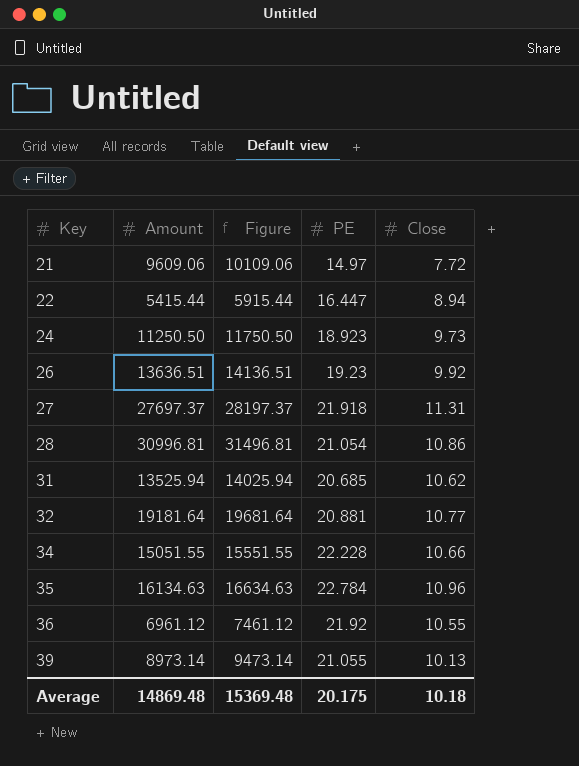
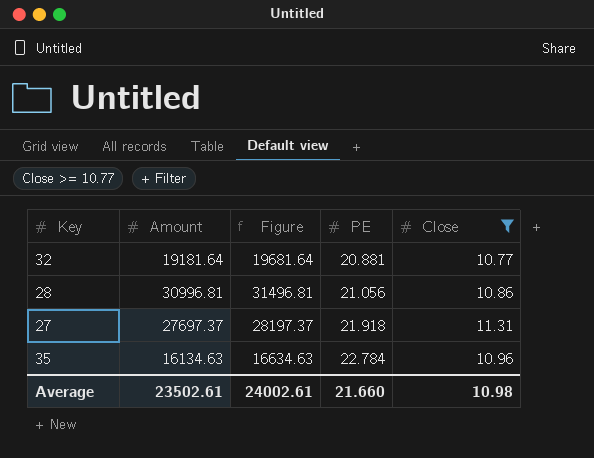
filter: none -> Close >= 10.77
row order: Key ascending -> PE ascending
28 | PE: 21.054 -> 21.056
Average | Amount: 14869.48 -> 23502.61
Average | Figure: 15369.48 -> 24002.61
Average | PE: 20.175 -> 21.660
Average | Close: 10.18 -> 10.98

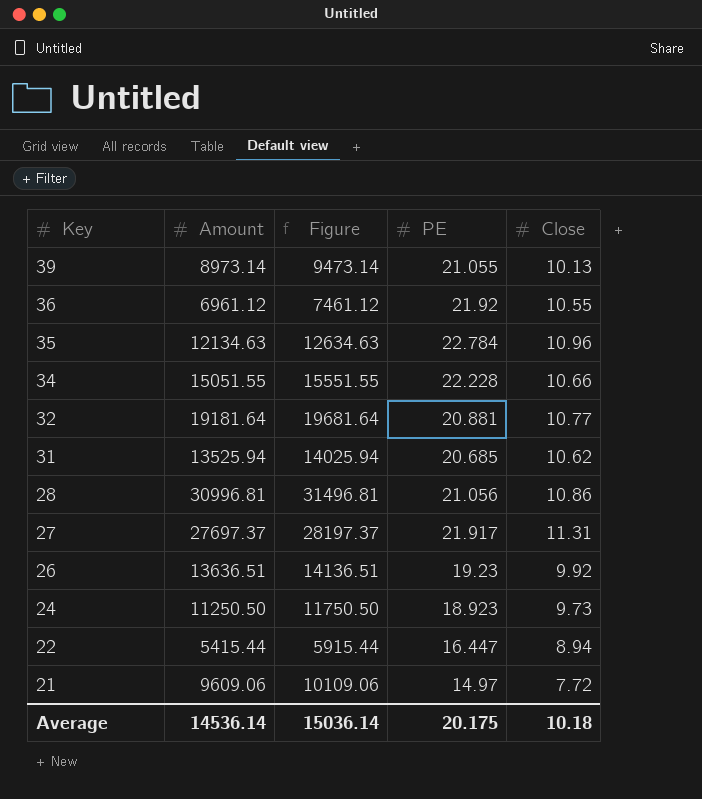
filter: Close >= 10.77 -> none
row order: PE ascending -> Key descending
35 | Amount: 16134.63 -> 12134.63
35 | Figure: 16634.63 -> 12634.63
27 | PE: 21.918 -> 21.917
Average | Amount: 23502.61 -> 14536.14
Average | Figure: 24002.61 -> 15036.14
Average | PE: 21.660 -> 20.175
Average | Close: 10.98 -> 10.18

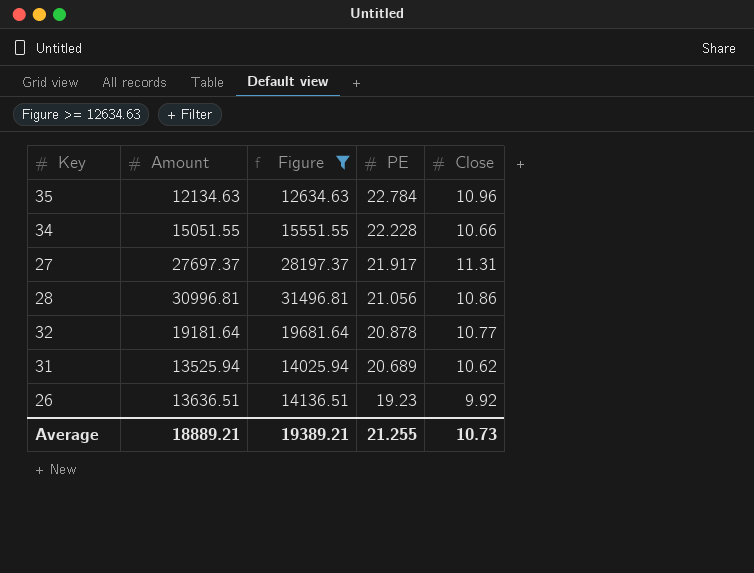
filter: none -> Figure >= 12634.63
row order: Key descending -> PE descending
32 | PE: 20.881 -> 20.878
31 | PE: 20.685 -> 20.689
Average | Amount: 14536.14 -> 18889.21
Average | Figure: 15036.14 -> 19389.21
Average | PE: 20.175 -> 21.255
Average | Close: 10.18 -> 10.73

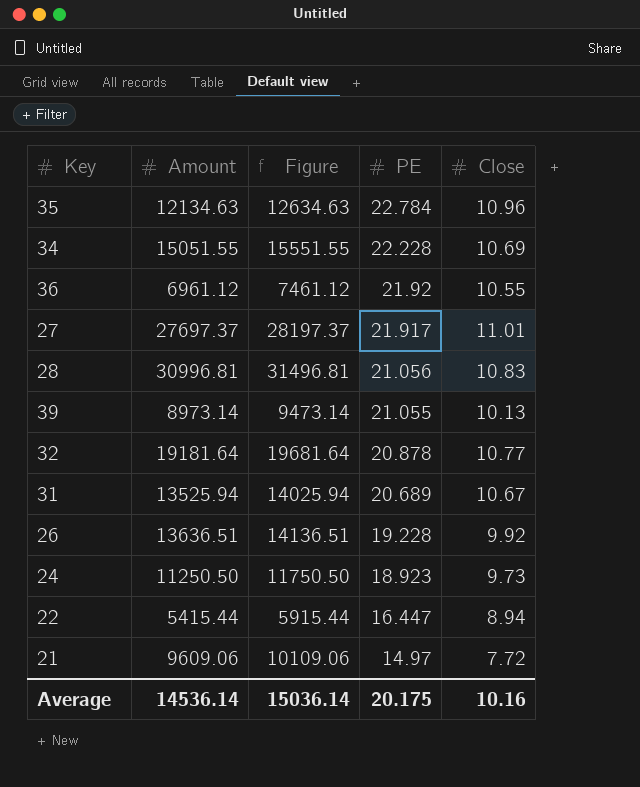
filter: Figure >= 12634.63 -> none
34 | Close: 10.66 -> 10.69
27 | Close: 11.31 -> 11.01
28 | Close: 10.86 -> 10.83
31 | Close: 10.62 -> 10.67
26 | PE: 19.23 -> 19.228
Average | Amount: 18889.21 -> 14536.14
Average | Figure: 19389.21 -> 15036.14
Average | PE: 21.255 -> 20.175
Average | Close: 10.73 -> 10.16

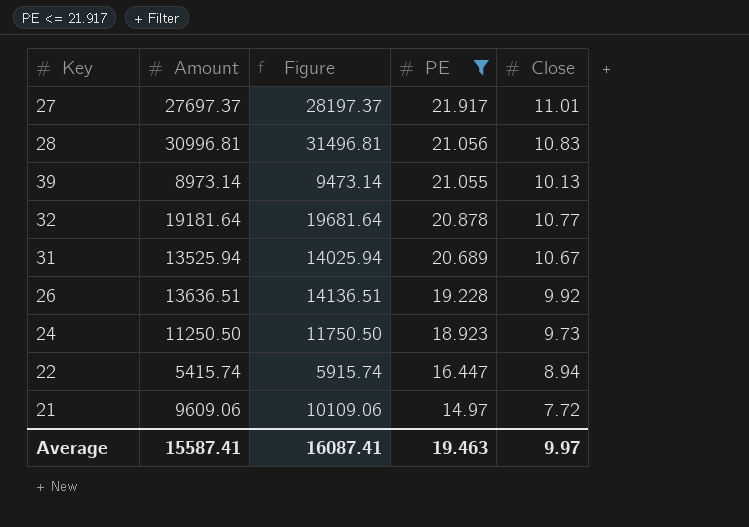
filter: none -> PE <= 21.917
22 | Amount: 5415.44 -> 5415.74
22 | Figure: 5915.44 -> 5915.74
Average | Amount: 14536.14 -> 15587.41
Average | Figure: 15036.14 -> 16087.41
Average | PE: 20.175 -> 19.463
Average | Close: 10.16 -> 9.97

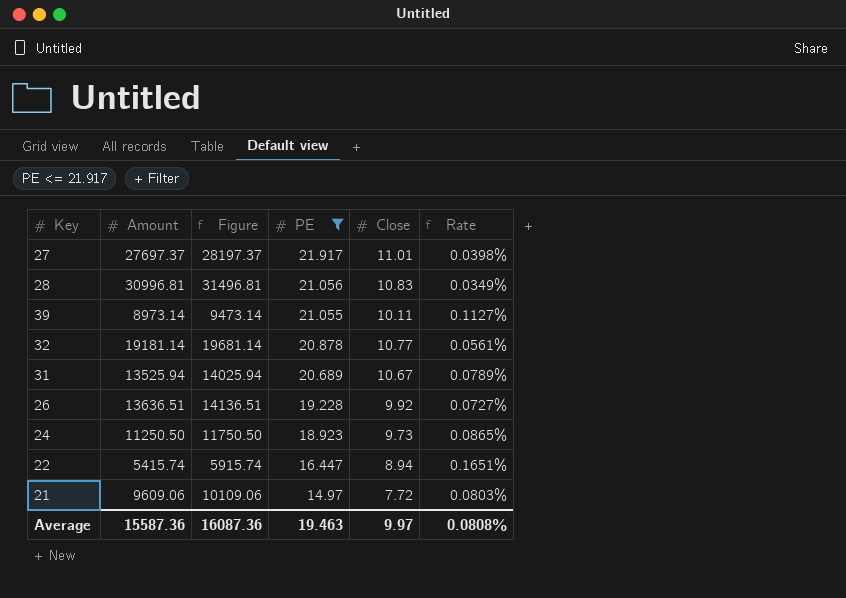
column Rate | formula: none -> [Close] / [Amount]
39 | Close: 10.13 -> 10.11
32 | Amount: 19181.64 -> 19181.14
32 | Figure: 19681.64 -> 19681.14
Average | Amount: 15587.41 -> 15587.36
Average | Figure: 16087.41 -> 16087.36

